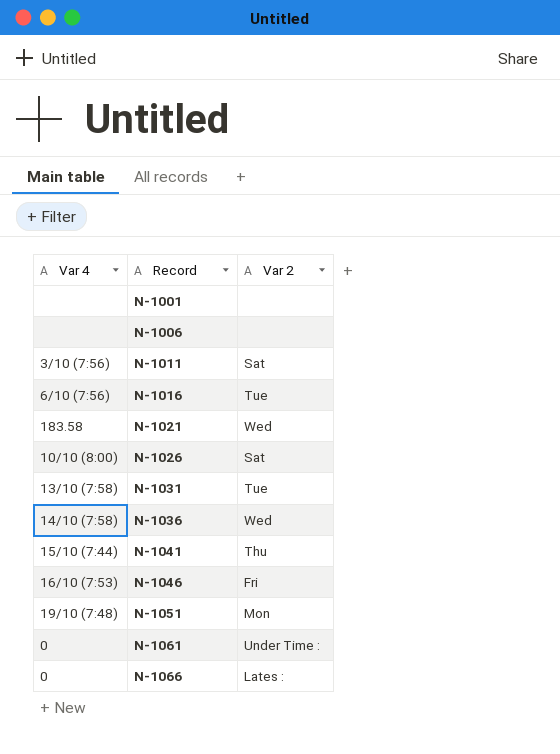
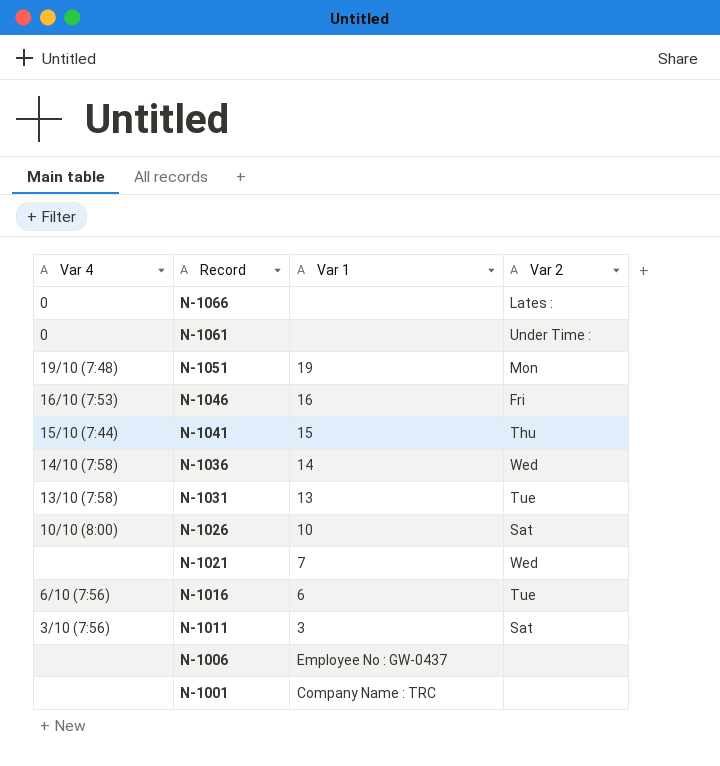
row order: Record ascending -> Record descending
column Var 1 | position: none -> 3
N-1021 | Var 4: 183.58 -> none

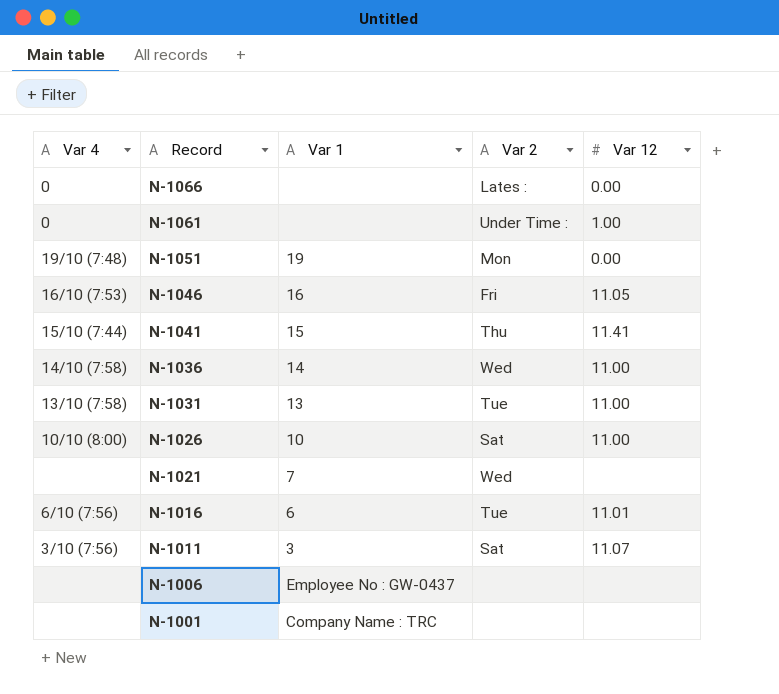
column Var 12 | position: none -> 5

